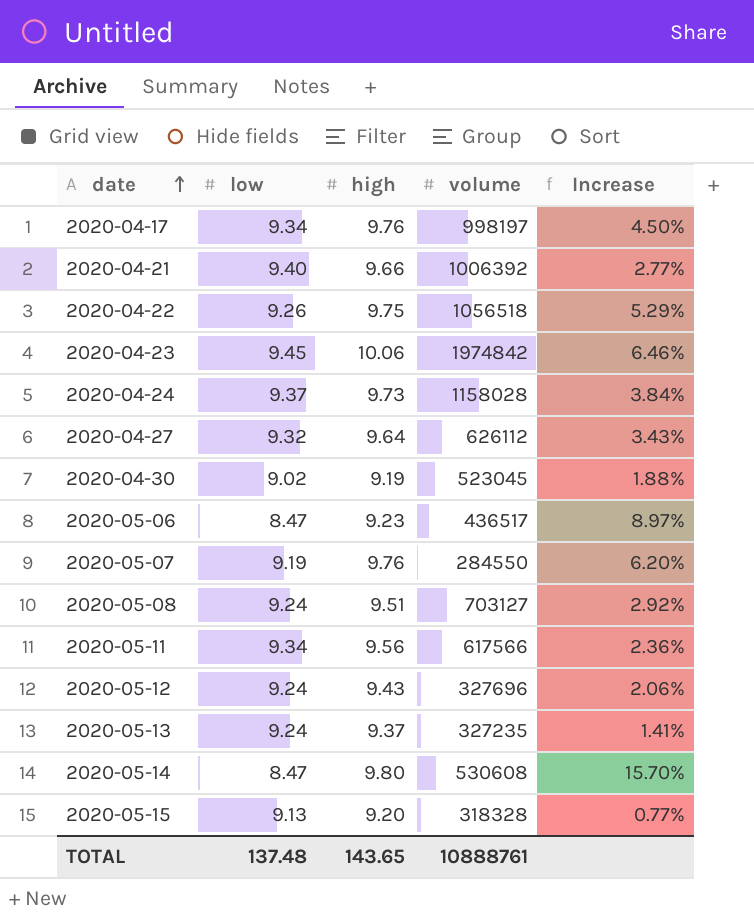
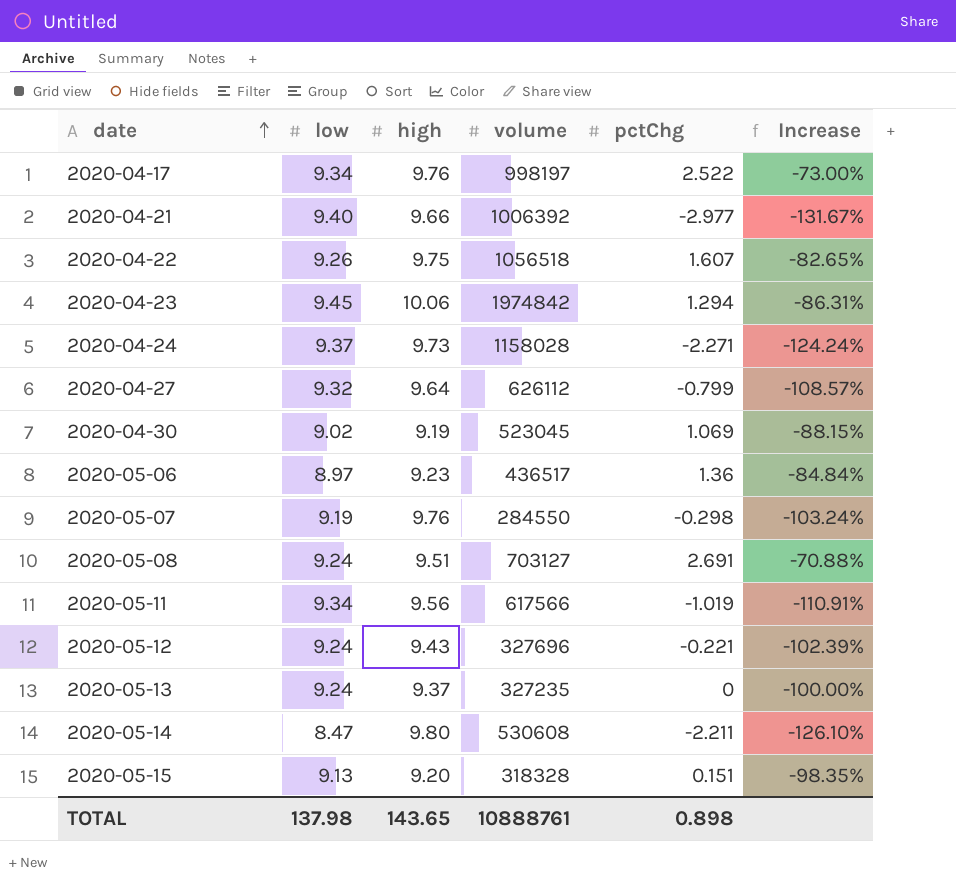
column pctChg | position: none -> 5
column Increase | formula: ([high] - [low]) / [low] -> ([pctChg] - [low]) / [low]
2020-05-06 | low: 8.47 -> 8.97
TOTAL | low: 137.48 -> 137.98

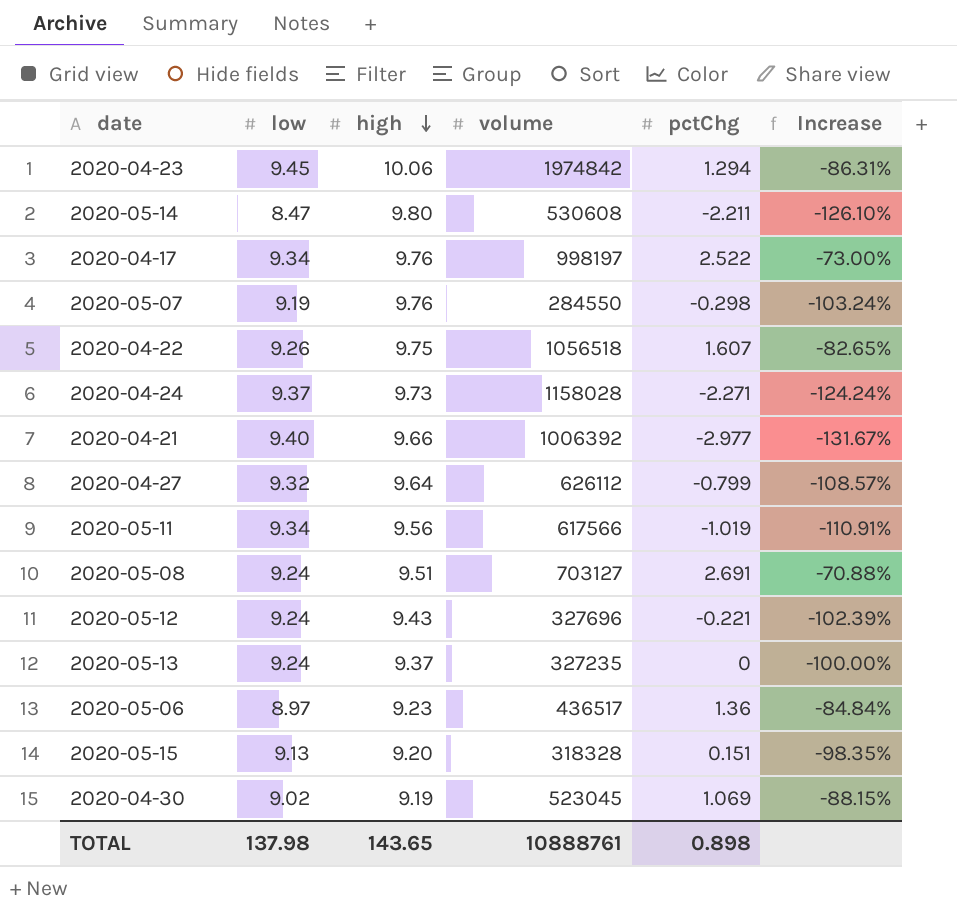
row order: date ascending -> high descending

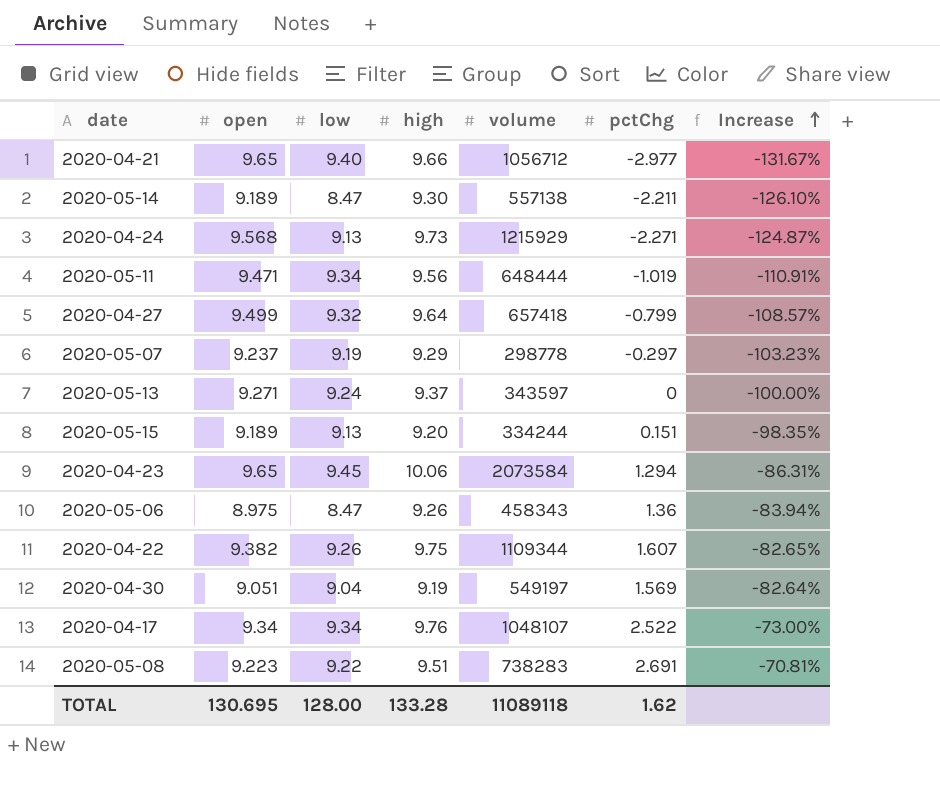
row order: high descending -> Increase ascending
column open | position: none -> 2
row 2020-05-12: 9.24 | 9.43 | 327696 | -0.221 | -102.39% -> none
2020-04-21 | volume: 1006392 -> 1056712
2020-05-14 | high: 9.80 -> 9.30
2020-05-14 | volume: 530608 -> 557138
2020-04-24 | low: 9.37 -> 9.13
2020-04-24 | volume: 1158028 -> 1215929
2020-04-24 | Increase: -124.24% -> -124.87%
2020-05-11 | volume: 617566 -> 648444
2020-04-27 | volume: 626112 -> 657418
2020-05-07 | high: 9.76 -> 9.29
2020-05-07 | volume: 284550 -> 298778
2020-05-07 | pctChg: -0.298 -> -0.297
2020-05-07 | Increase: -103.24% -> -103.23%
2020-05-13 | volume: 327235 -> 343597
2020-05-15 | volume: 318328 -> 334244
2020-04-23 | volume: 1974842 -> 2073584
2020-05-06 | low: 8.97 -> 8.47
2020-05-06 | high: 9.23 -> 9.26
2020-05-06 | volume: 436517 -> 458343
2020-05-06 | Increase: -84.84% -> -83.94%
2020-04-22 | volume: 1056518 -> 1109344
2020-04-30 | low: 9.02 -> 9.04
2020-04-30 | volume: 523045 -> 549197
2020-04-30 | pctChg: 1.069 -> 1.569
2020-04-30 | Increase: -88.15% -> -82.64%
2020-04-17 | volume: 998197 -> 1048107
2020-05-08 | low: 9.24 -> 9.22
2020-05-08 | volume: 703127 -> 738283
2020-05-08 | Increase: -70.88% -> -70.81%
TOTAL | low: 137.98 -> 128.00
TOTAL | high: 143.65 -> 133.28
TOTAL | volume: 10888761 -> 11089118
TOTAL | pctChg: 0.898 -> 1.62

